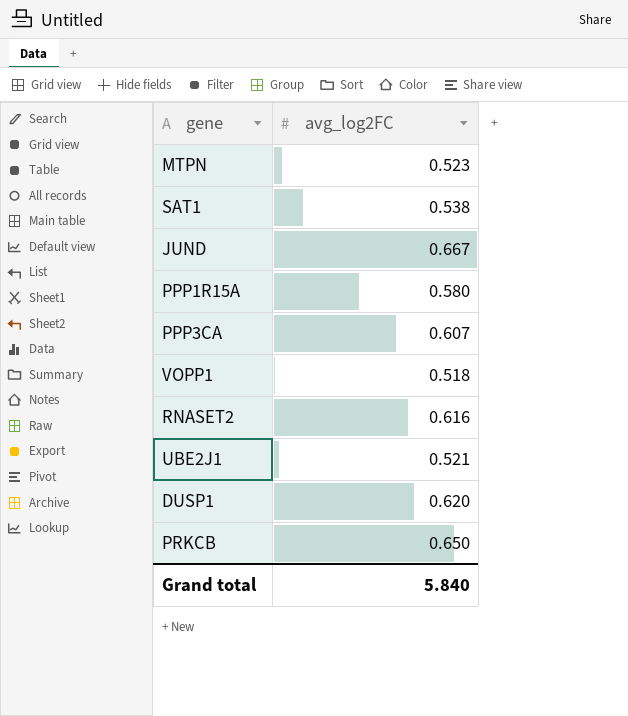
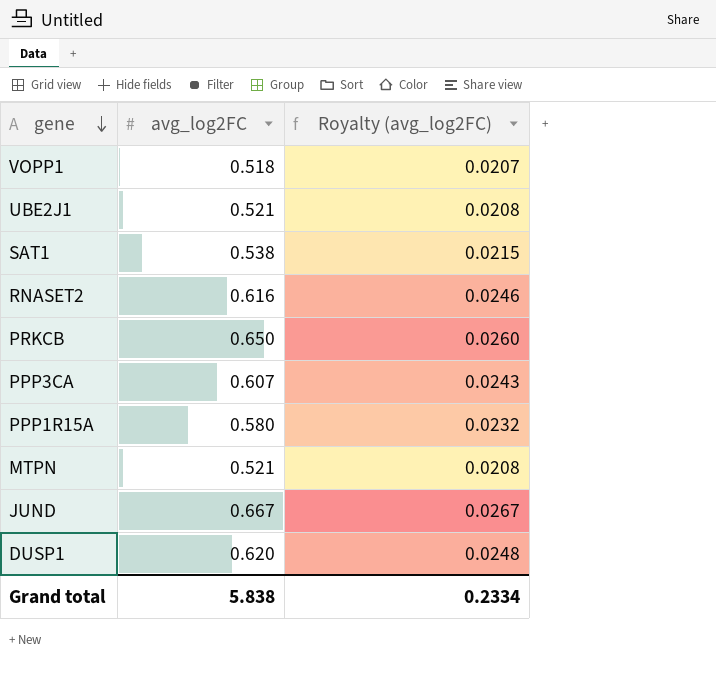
row order: none -> gene descending
column Royalty (avg_log2FC) | formula: none -> [avg_log2FC] * 0.04
MTPN | avg_log2FC: 0.523 -> 0.521
Grand total | avg_log2FC: 5.840 -> 5.838

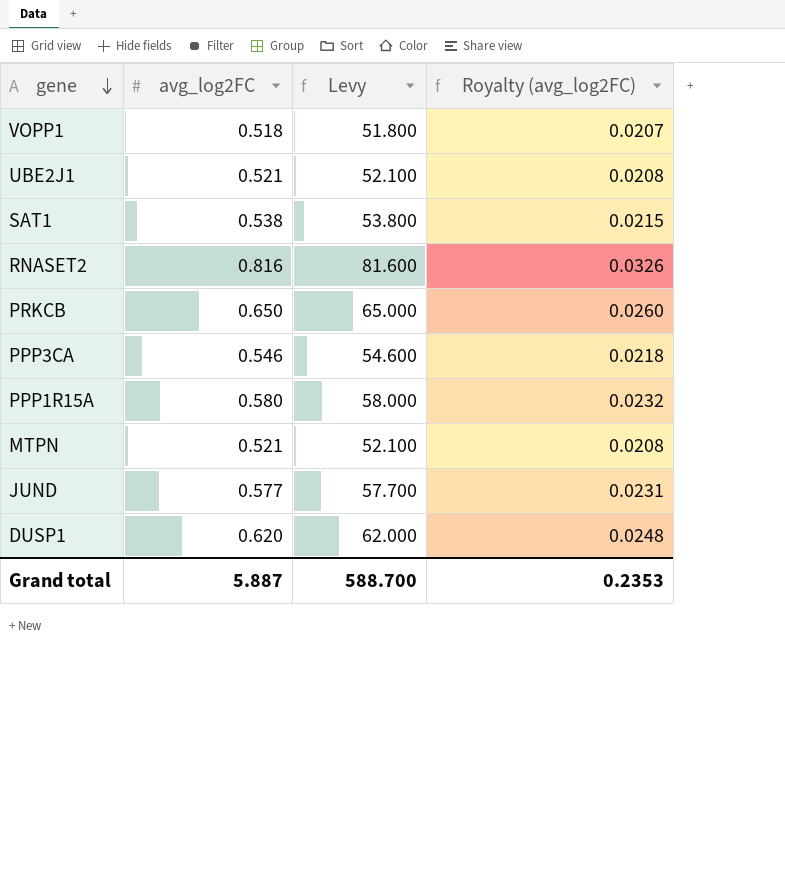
column Levy | formula: none -> [avg_log2FC] * 100
RNASET2 | avg_log2FC: 0.616 -> 0.816
RNASET2 | Royalty (avg_log2FC): 0.0246 -> 0.0326
PPP3CA | avg_log2FC: 0.607 -> 0.546
PPP3CA | Royalty (avg_log2FC): 0.0243 -> 0.0218
JUND | avg_log2FC: 0.667 -> 0.577
JUND | Royalty (avg_log2FC): 0.0267 -> 0.0231
Grand total | avg_log2FC: 5.838 -> 5.887
Grand total | Royalty (avg_log2FC): 0.2334 -> 0.2353

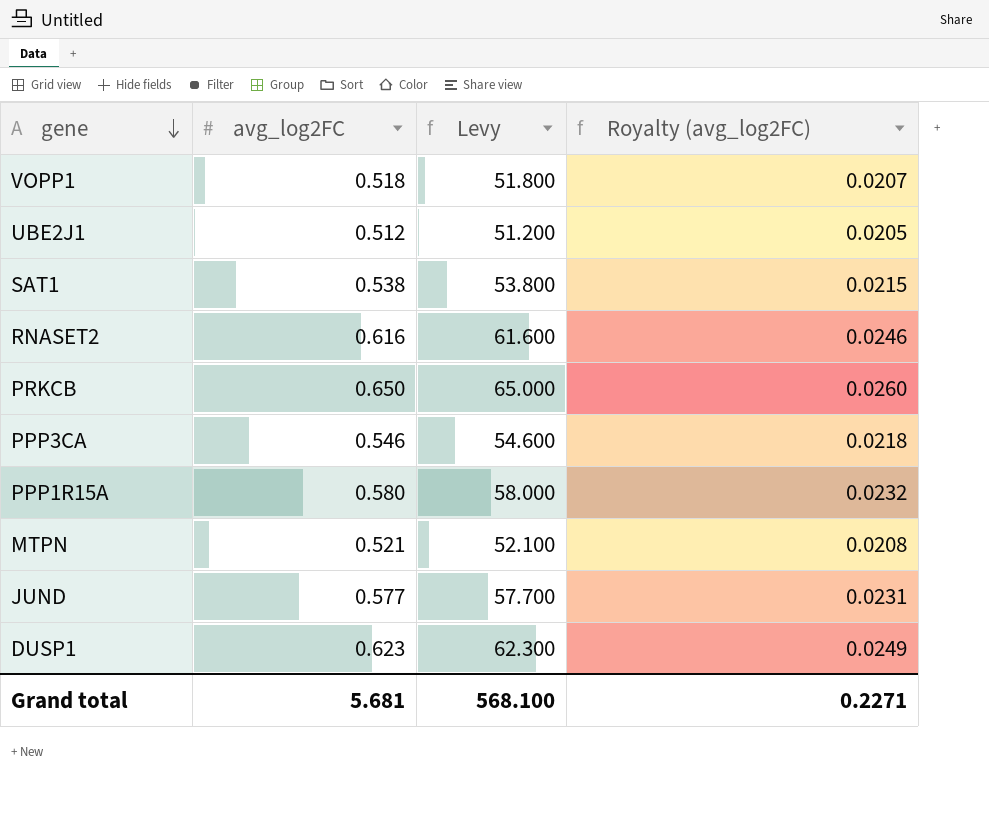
UBE2J1 | avg_log2FC: 0.521 -> 0.512
UBE2J1 | Levy: 52.100 -> 51.200
UBE2J1 | Royalty (avg_log2FC): 0.0208 -> 0.0205
RNASET2 | avg_log2FC: 0.816 -> 0.616
RNASET2 | Levy: 81.600 -> 61.600
RNASET2 | Royalty (avg_log2FC): 0.0326 -> 0.0246
DUSP1 | avg_log2FC: 0.620 -> 0.623
DUSP1 | Levy: 62.000 -> 62.300
DUSP1 | Royalty (avg_log2FC): 0.0248 -> 0.0249
Grand total | avg_log2FC: 5.887 -> 5.681
Grand total | Levy: 588.700 -> 568.100
Grand total | Royalty (avg_log2FC): 0.2353 -> 0.2271

